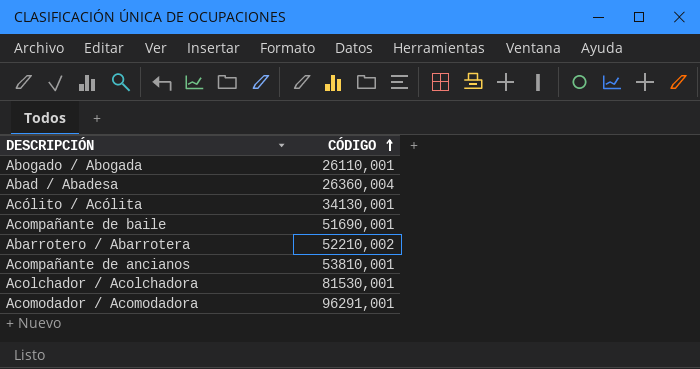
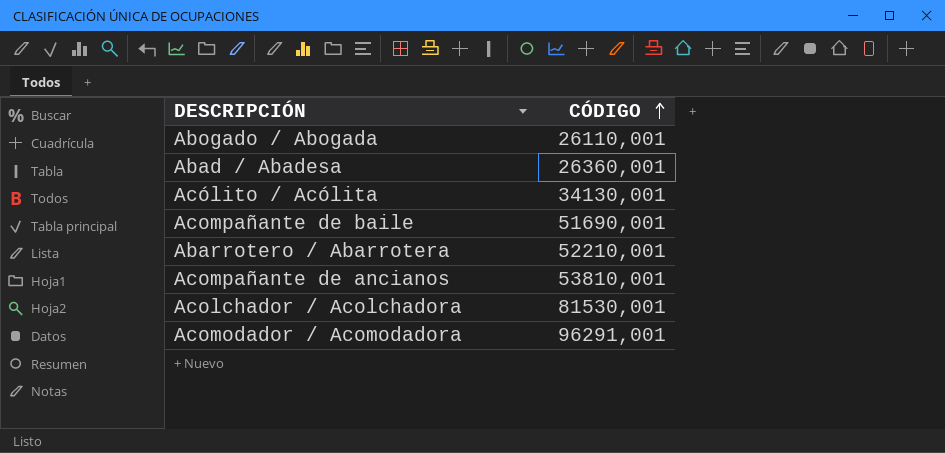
Abad / Abadesa | CÓDIGO: 26360,004 -> 26360,001
Abarrotero / Abarrotera | CÓDIGO: 52210,002 -> 52210,001

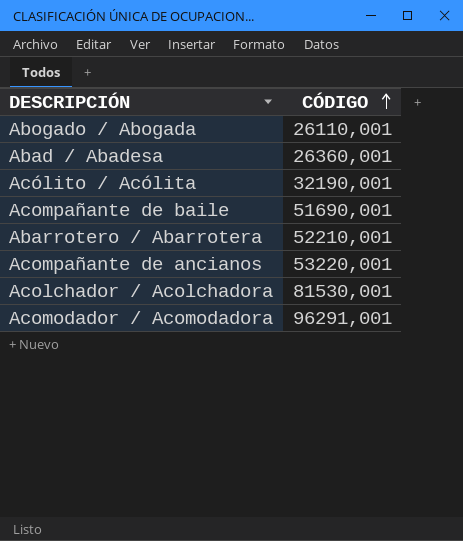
Acólito / Acólita | CÓDIGO: 34130,001 -> 32190,001
Acompañante de ancianos | CÓDIGO: 53810,001 -> 53220,001

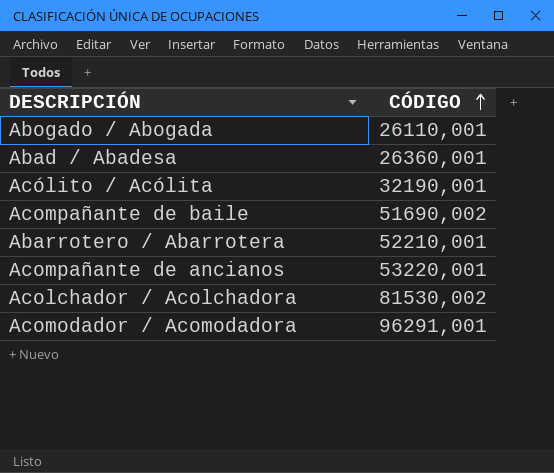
Acompañante de baile | CÓDIGO: 51690,001 -> 51690,002
Acolchador / Acolchadora | CÓDIGO: 81530,001 -> 81530,002

